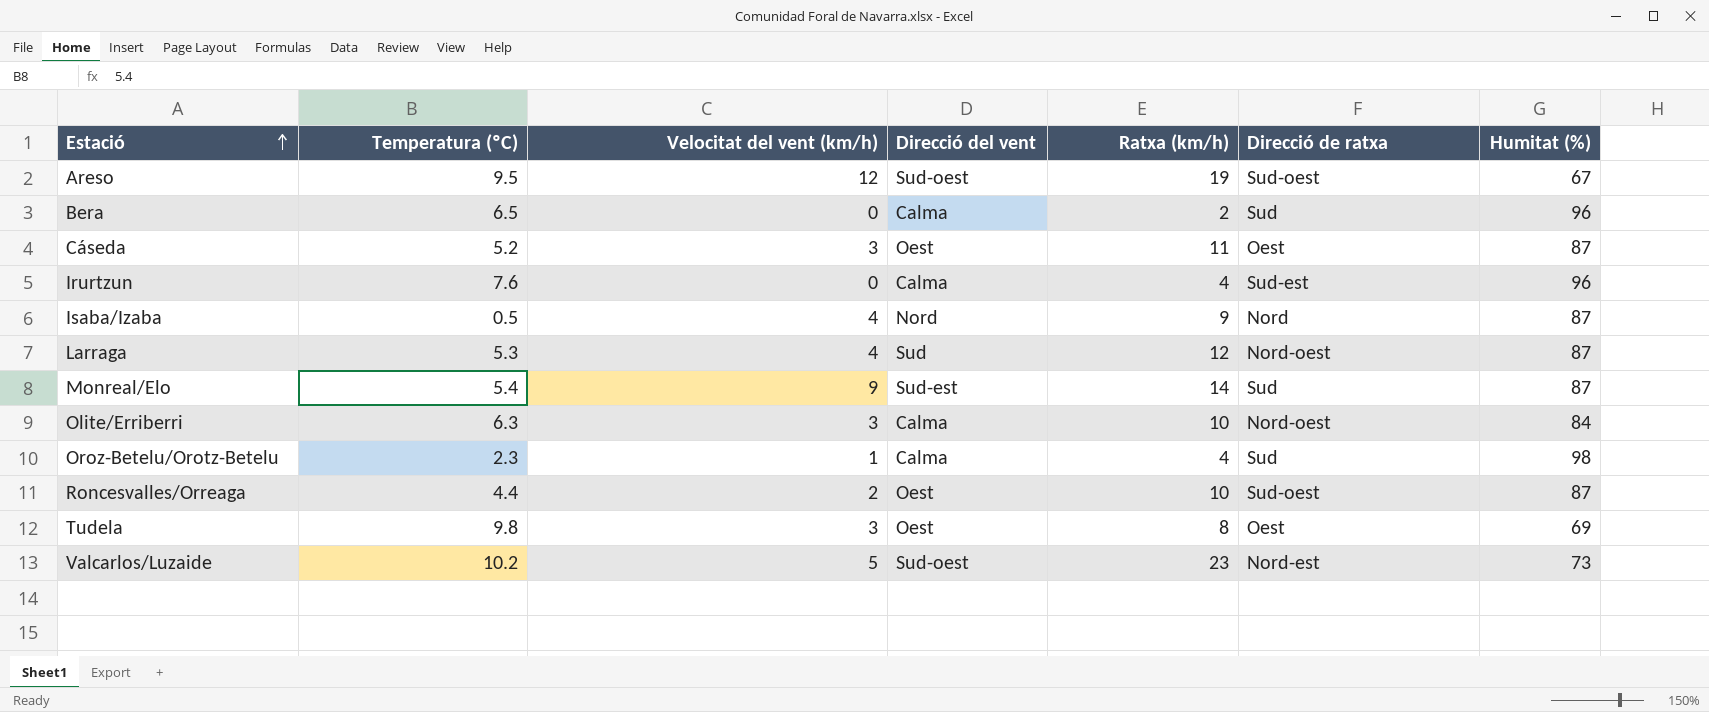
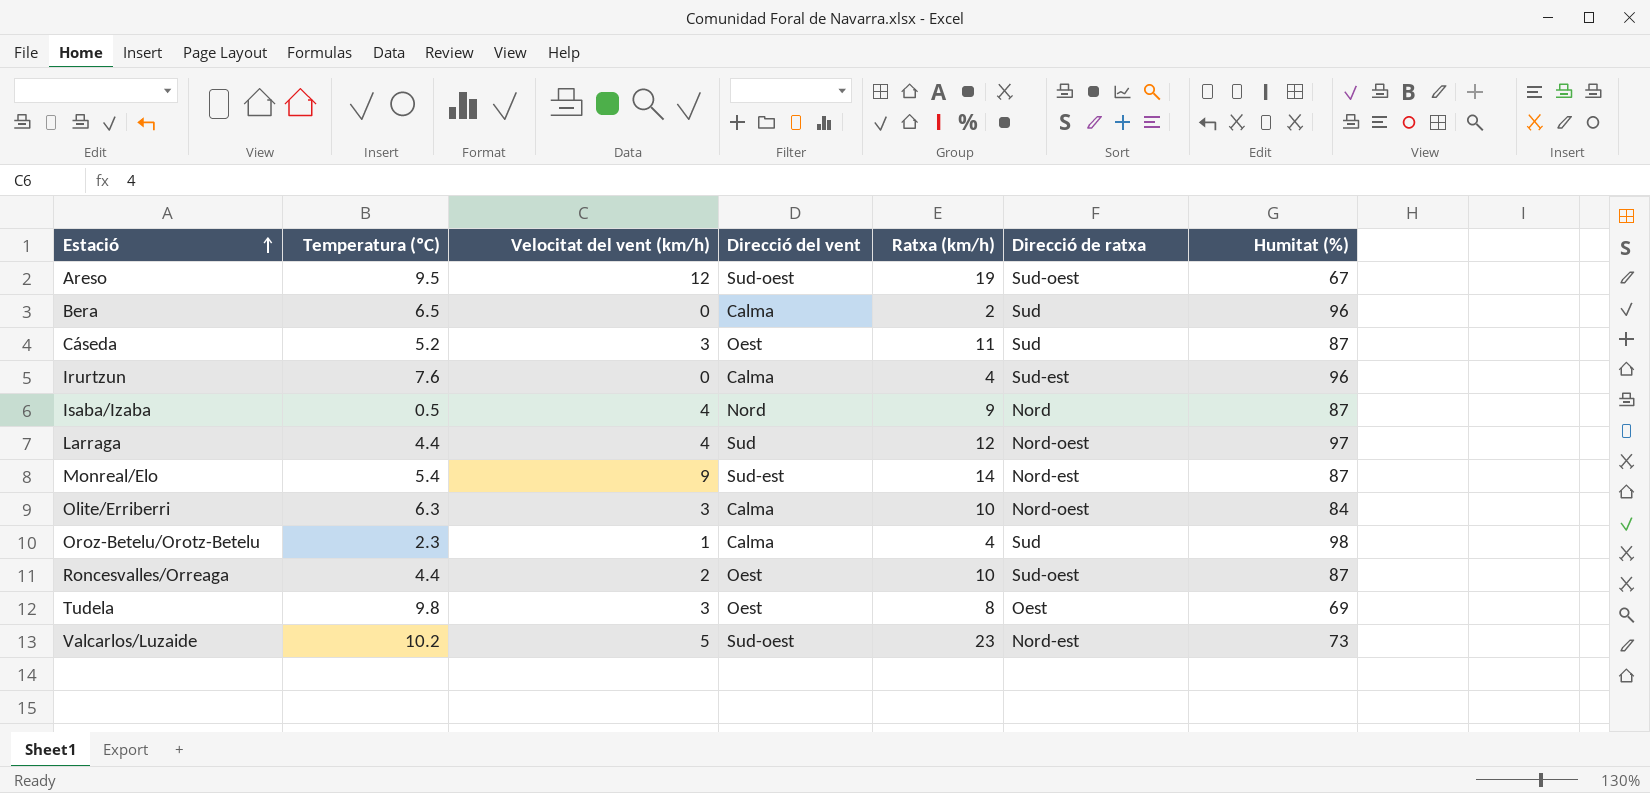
Cáseda | Direcció de ratxa: Oest -> Sud
Larraga | Temperatura (ºC): 5.3 -> 4.4
Larraga | Humitat (%): 87 -> 97
Monreal/Elo | Direcció de ratxa: Sud -> Nord-est

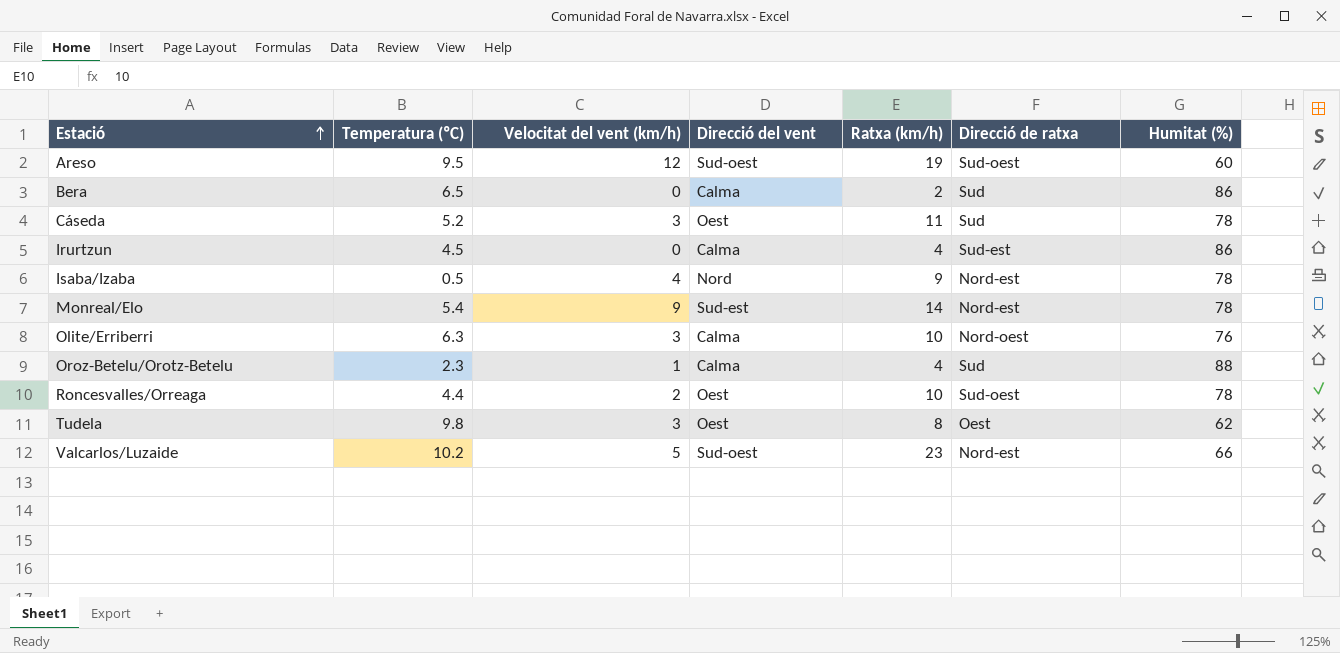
row Larraga: 4.4 | 4 | Sud | 12 | Nord-oest | 97 -> none
Areso | Humitat (%): 67 -> 60
Bera | Humitat (%): 96 -> 86
Cáseda | Humitat (%): 87 -> 78
Irurtzun | Temperatura (ºC): 7.6 -> 4.5
Irurtzun | Humitat (%): 96 -> 86
Isaba/Izaba | Direcció de ratxa: Nord -> Nord-est
Isaba/Izaba | Humitat (%): 87 -> 78
Monreal/Elo | Humitat (%): 87 -> 78
Olite/Erriberri | Humitat (%): 84 -> 76
Oroz-Betelu/Orotz-Betelu | Humitat (%): 98 -> 88
Roncesvalles/Orreaga | Humitat (%): 87 -> 78
Tudela | Humitat (%): 69 -> 62
Valcarlos/Luzaide | Humitat (%): 73 -> 66

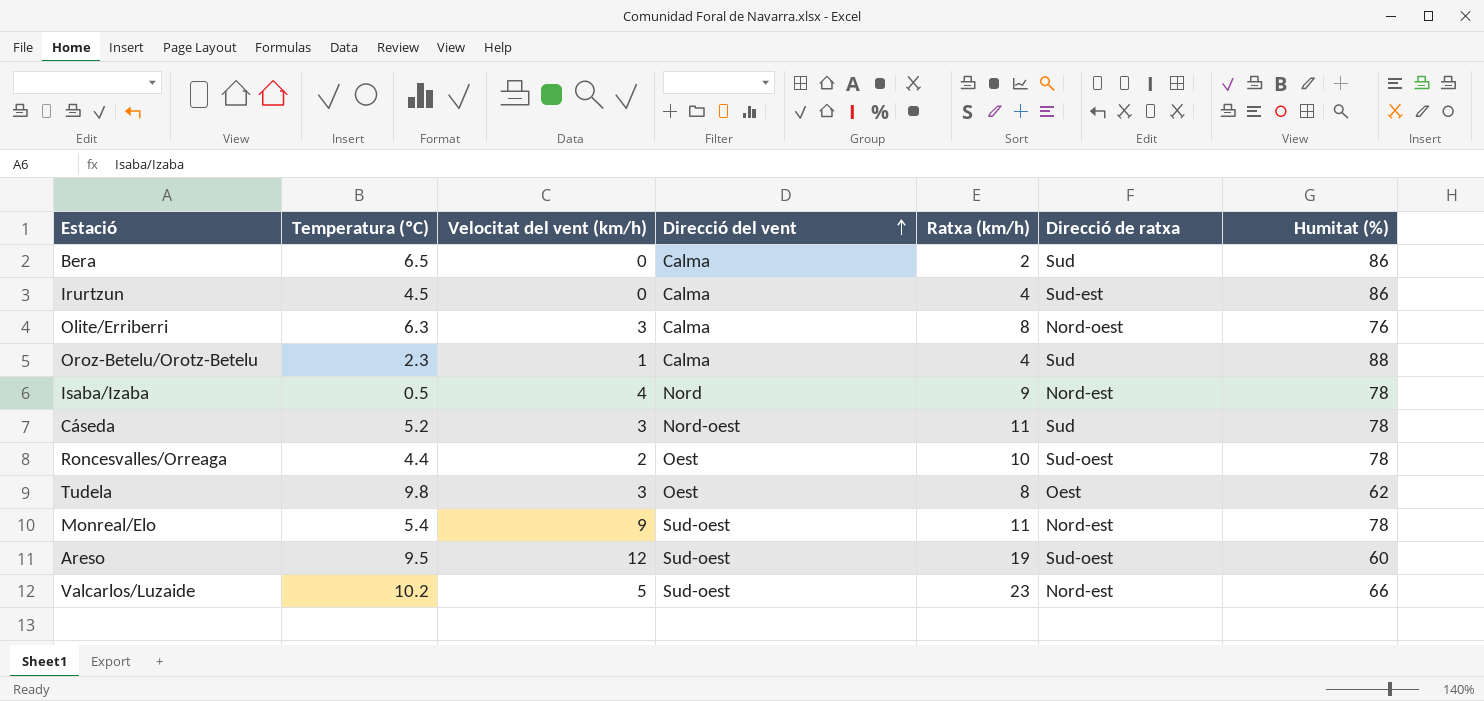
row order: Estació ascending -> Direcció del vent ascending
Olite/Erriberri | Ratxa (km/h): 10 -> 8
Cáseda | Direcció del vent: Oest -> Nord-oest
Monreal/Elo | Direcció del vent: Sud-est -> Sud-oest
Monreal/Elo | Ratxa (km/h): 14 -> 11

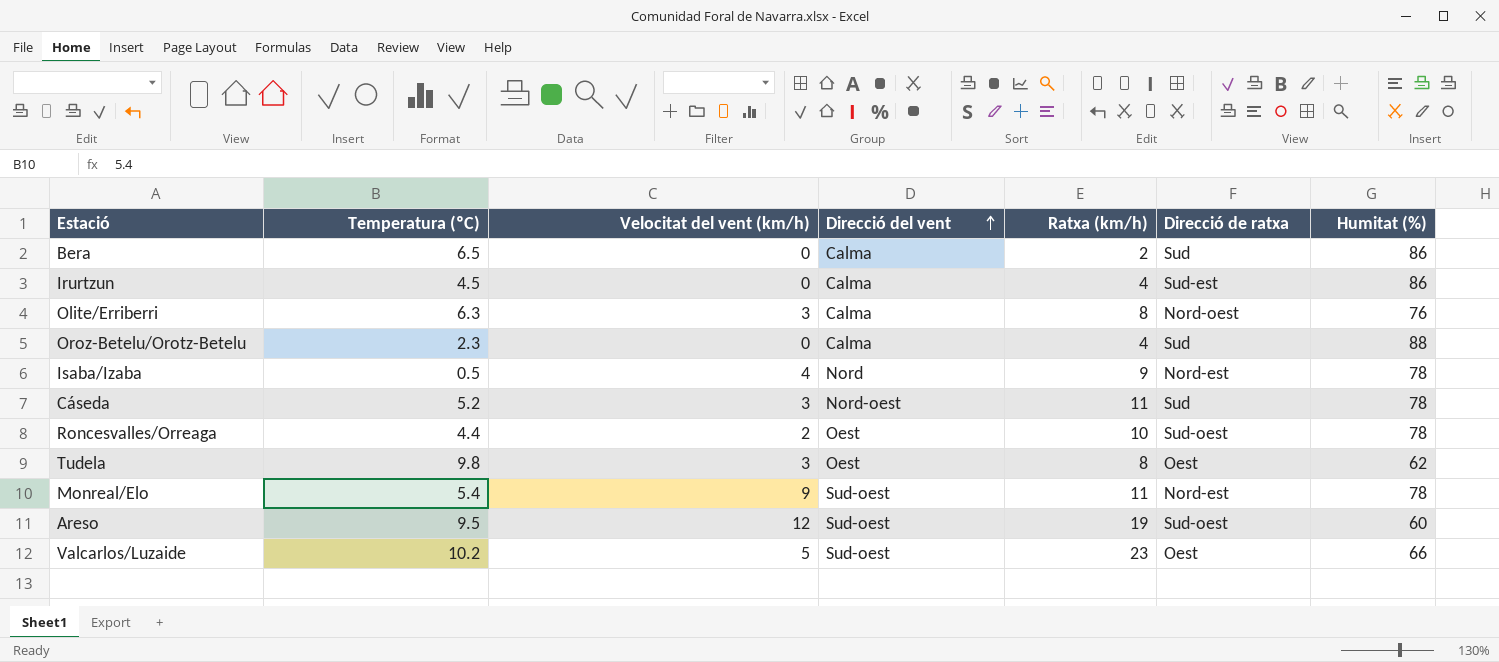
Oroz-Betelu/Orotz-Betelu | Velocitat del vent (km/h): 1 -> 0
Valcarlos/Luzaide | Direcció de ratxa: Nord-est -> Oest

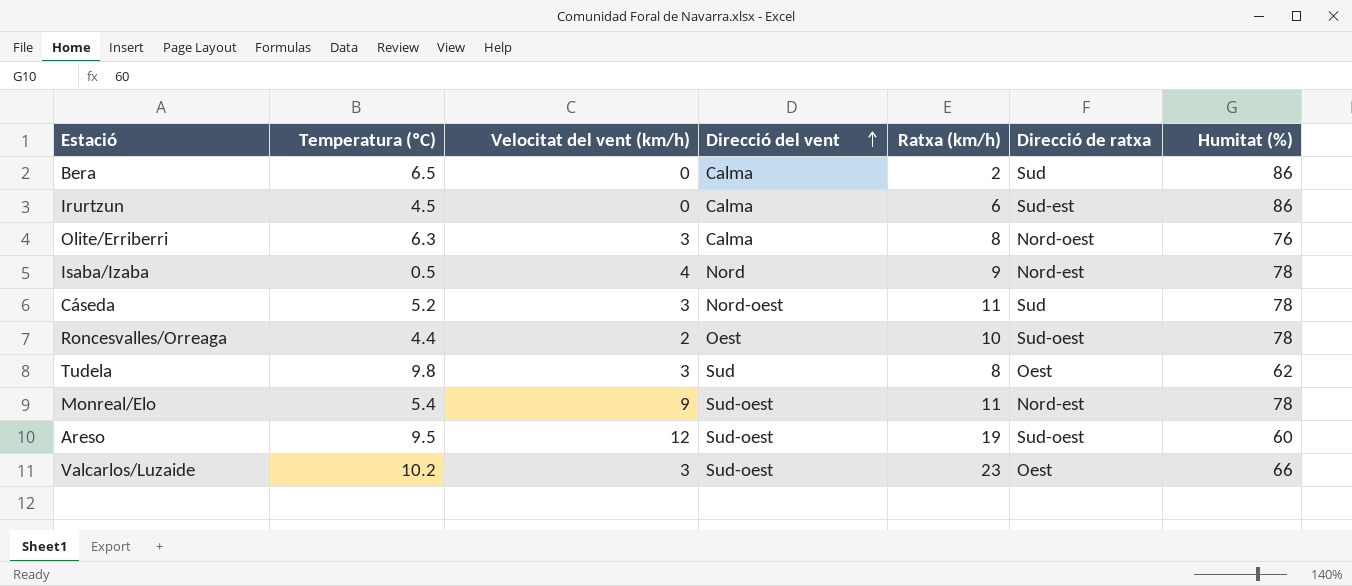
row Oroz-Betelu/Orotz-Betelu: 2.3 | 0 | Calma | 4 | Sud | 88 -> none
Irurtzun | Ratxa (km/h): 4 -> 6
Tudela | Direcció del vent: Oest -> Sud
Valcarlos/Luzaide | Velocitat del vent (km/h): 5 -> 3

